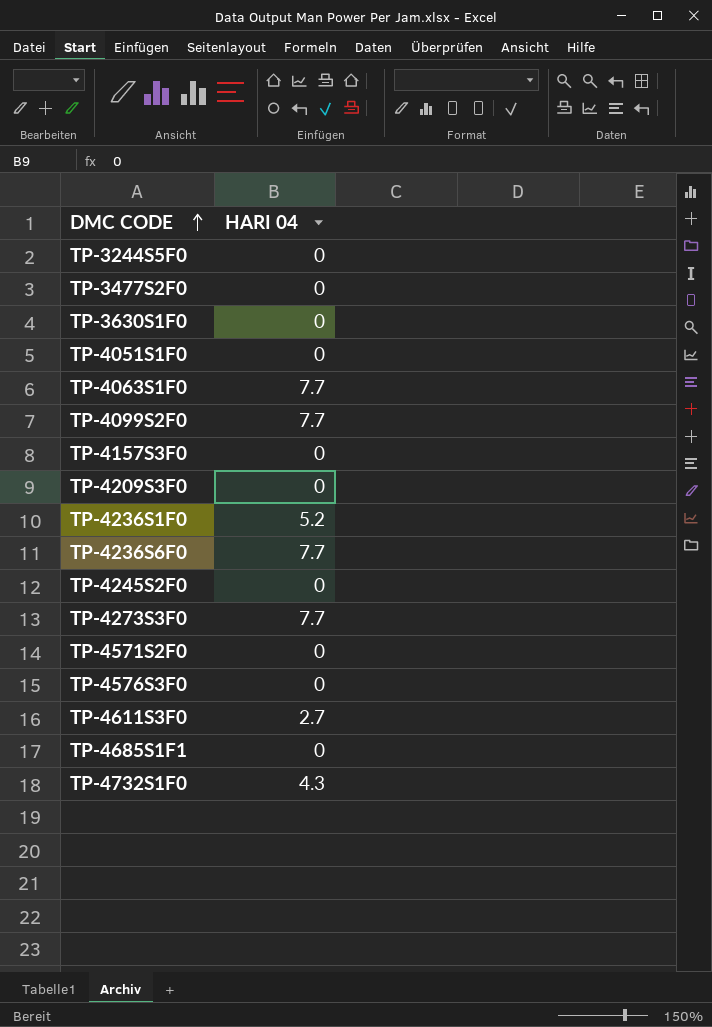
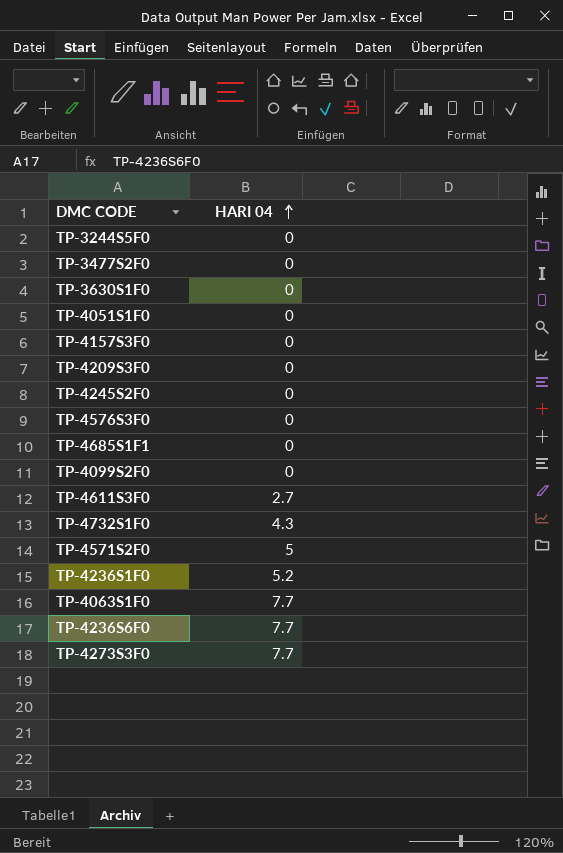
row order: DMC CODE ascending -> HARI 04 ascending
TP-4099S2F0 | HARI 04: 7.7 -> 0
TP-4571S2F0 | HARI 04: 0 -> 5

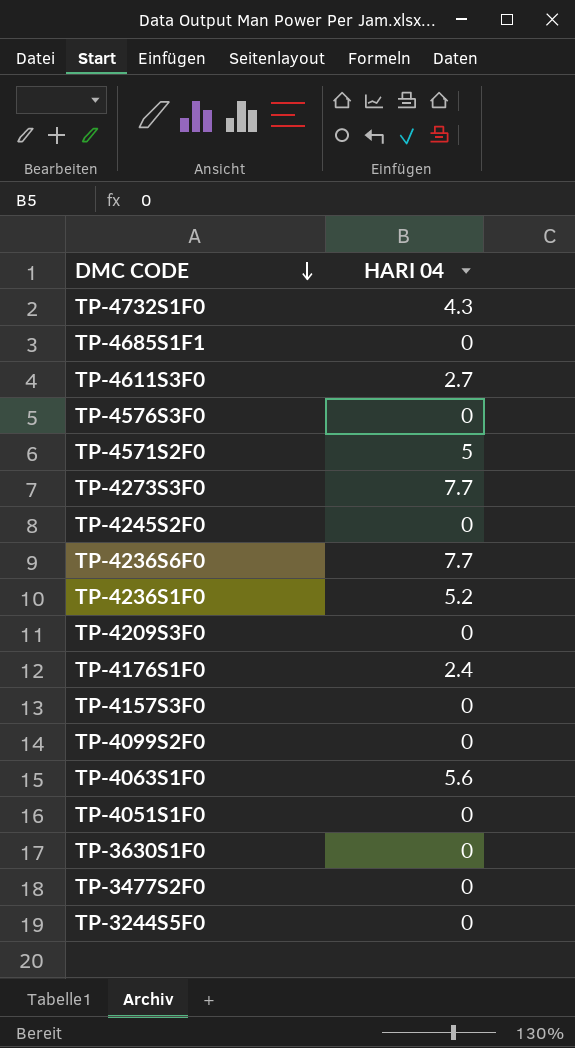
row order: HARI 04 ascending -> DMC CODE descending
row TP-4176S1F0: none -> 2.4
TP-4063S1F0 | HARI 04: 7.7 -> 5.6

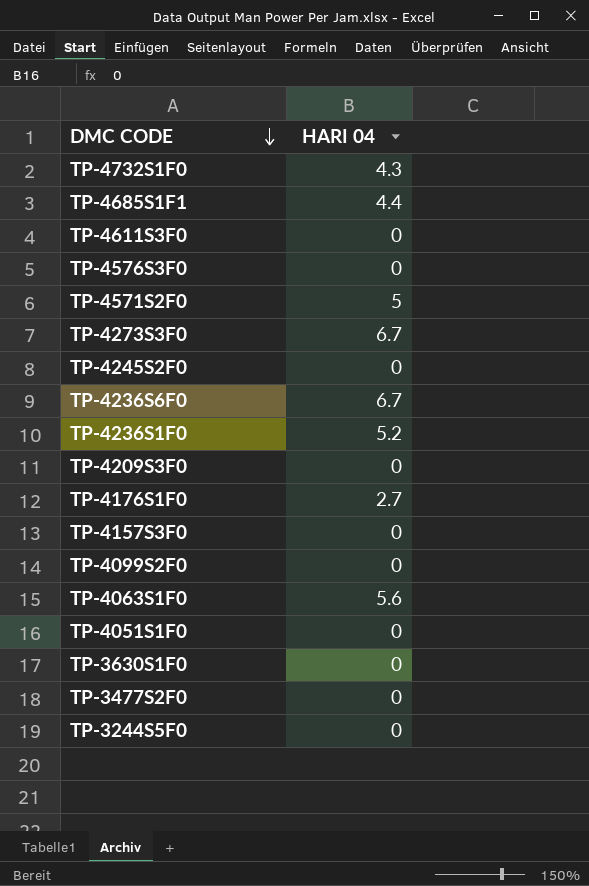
TP-4685S1F1 | HARI 04: 0 -> 4.4
TP-4611S3F0 | HARI 04: 2.7 -> 0
TP-4273S3F0 | HARI 04: 7.7 -> 6.7
TP-4236S6F0 | HARI 04: 7.7 -> 6.7
TP-4176S1F0 | HARI 04: 2.4 -> 2.7

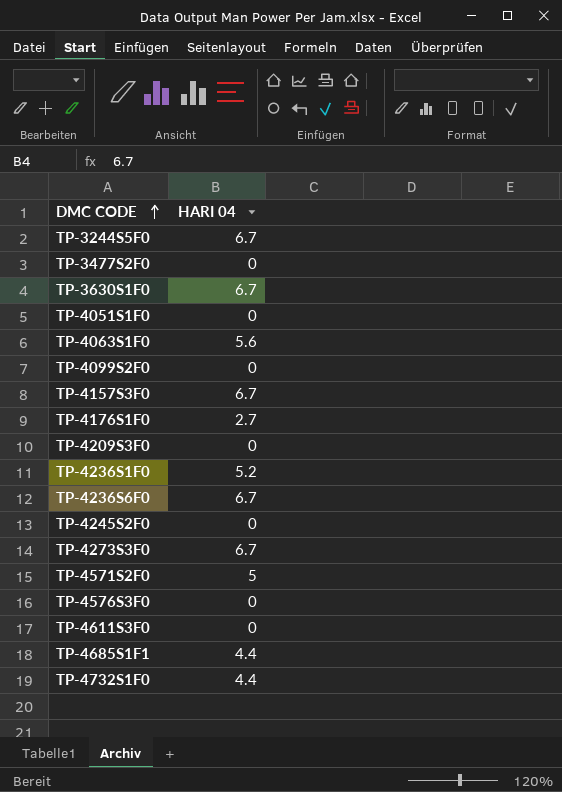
row order: DMC CODE descending -> DMC CODE ascending
TP-3244S5F0 | HARI 04: 0 -> 6.7
TP-3630S1F0 | HARI 04: 0 -> 6.7
TP-4157S3F0 | HARI 04: 0 -> 6.7
TP-4732S1F0 | HARI 04: 4.3 -> 4.4

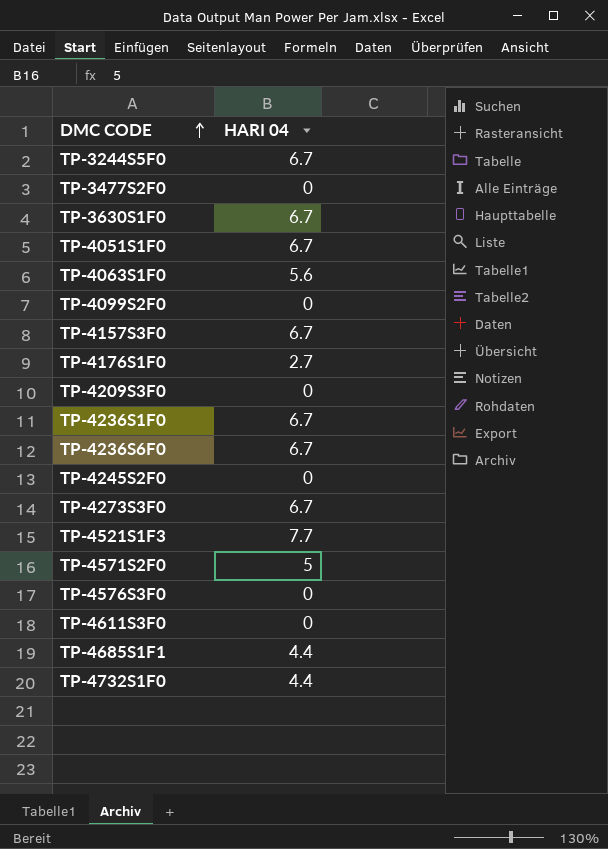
TP-4051S1F0 | HARI 04: 0 -> 6.7
TP-4236S1F0 | HARI 04: 5.2 -> 6.7
row TP-4521S1F3: none -> 7.7

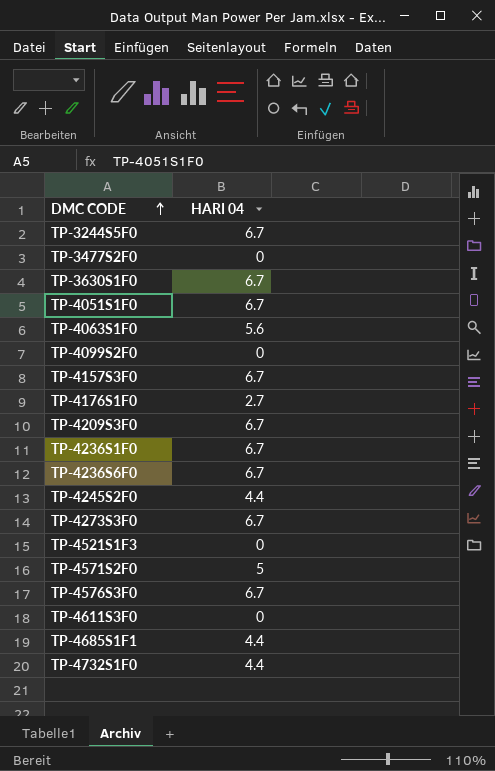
TP-4209S3F0 | HARI 04: 0 -> 6.7
TP-4245S2F0 | HARI 04: 0 -> 4.4
TP-4521S1F3 | HARI 04: 7.7 -> 0
TP-4576S3F0 | HARI 04: 0 -> 6.7

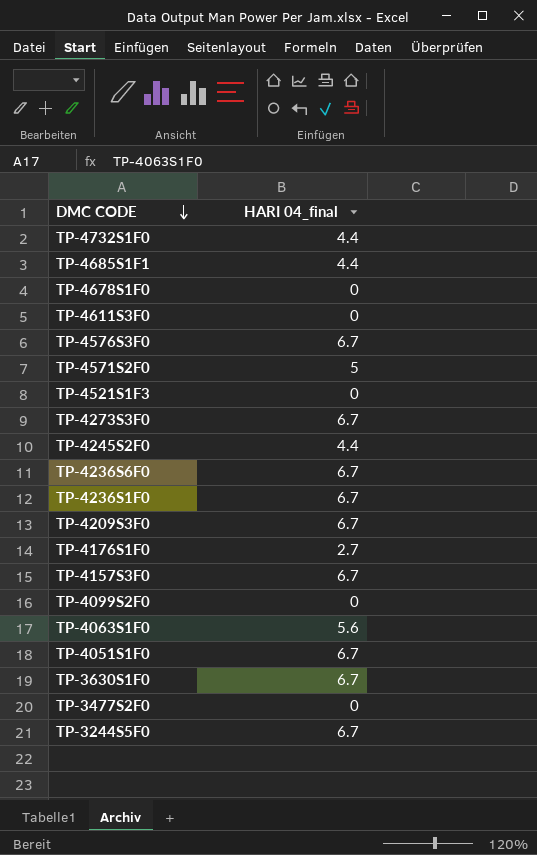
row order: DMC CODE ascending -> DMC CODE descending
column name: HARI 04 -> HARI 04_final
row TP-4678S1F0: none -> 0

